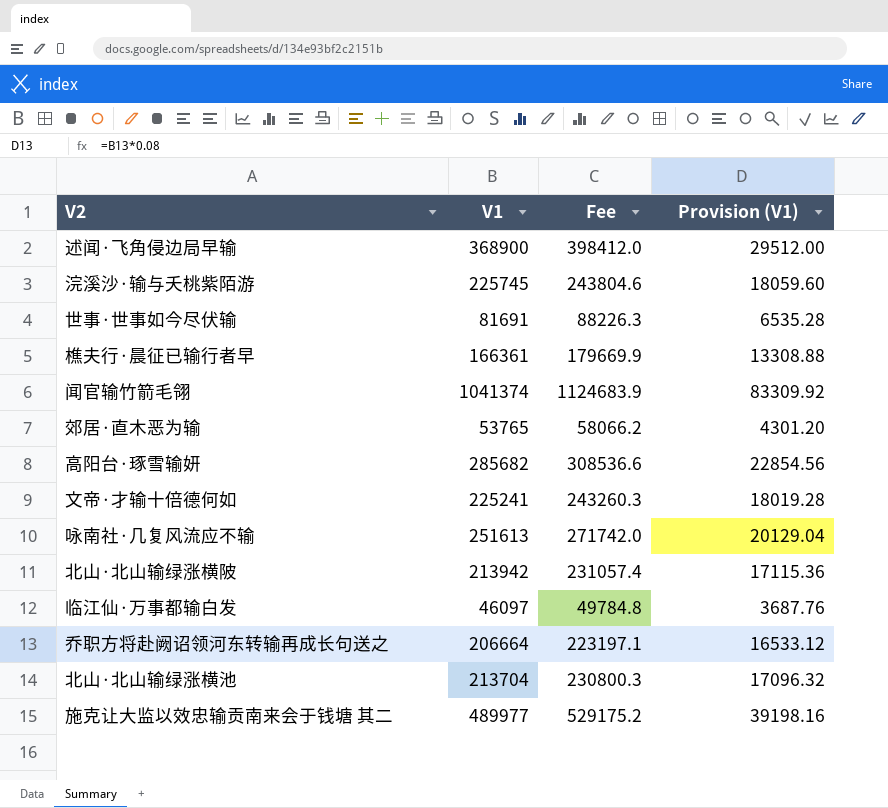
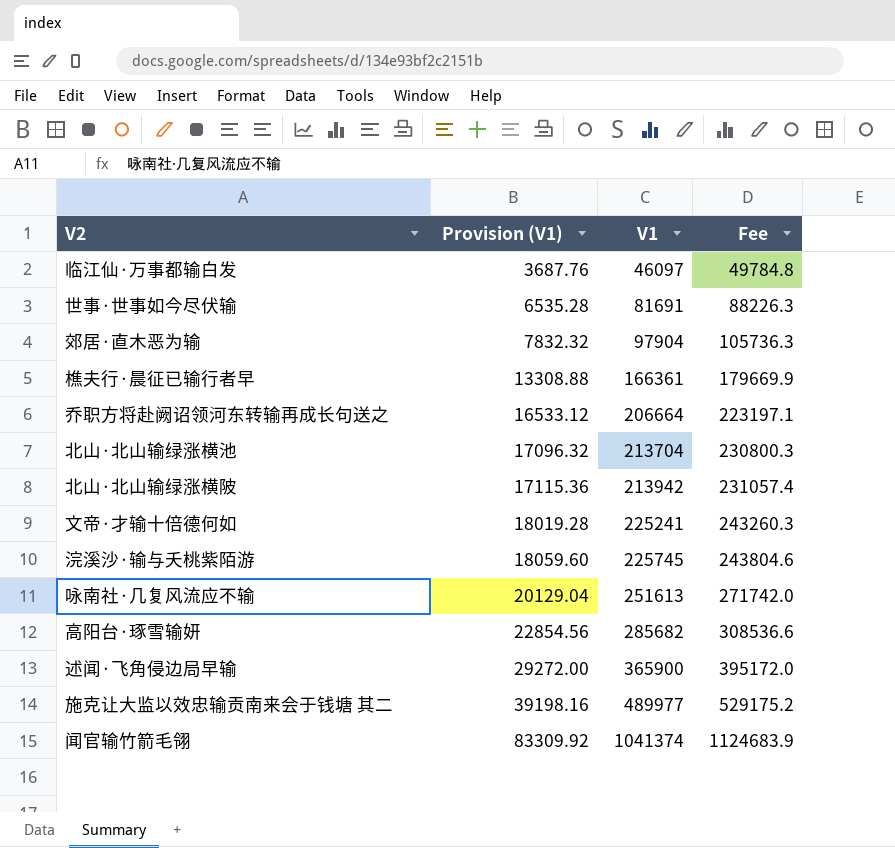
row order: none -> Provision (V1) ascending
column Provision (V1) | position: 4 -> 2
郊居·直木恶为输 | Provision (V1): 4301.20 -> 7832.32
郊居·直木恶为输 | V1: 53765 -> 97904
郊居·直木恶为输 | Fee: 58066.2 -> 105736.3
述闻·飞角侵边局早输 | Provision (V1): 29512.00 -> 29272.00
述闻·飞角侵边局早输 | V1: 368900 -> 365900
述闻·飞角侵边局早输 | Fee: 398412.0 -> 395172.0

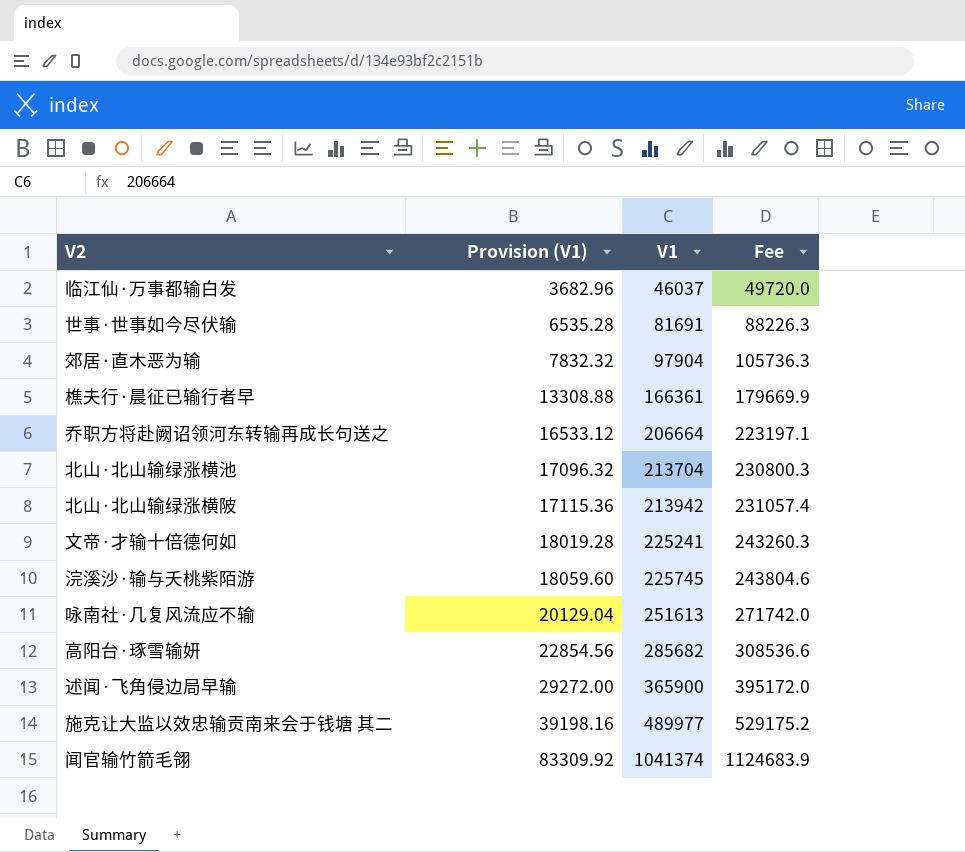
临江仙·万事都输白发 | Provision (V1): 3687.76 -> 3682.96
临江仙·万事都输白发 | V1: 46097 -> 46037
临江仙·万事都输白发 | Fee: 49784.8 -> 49720.0

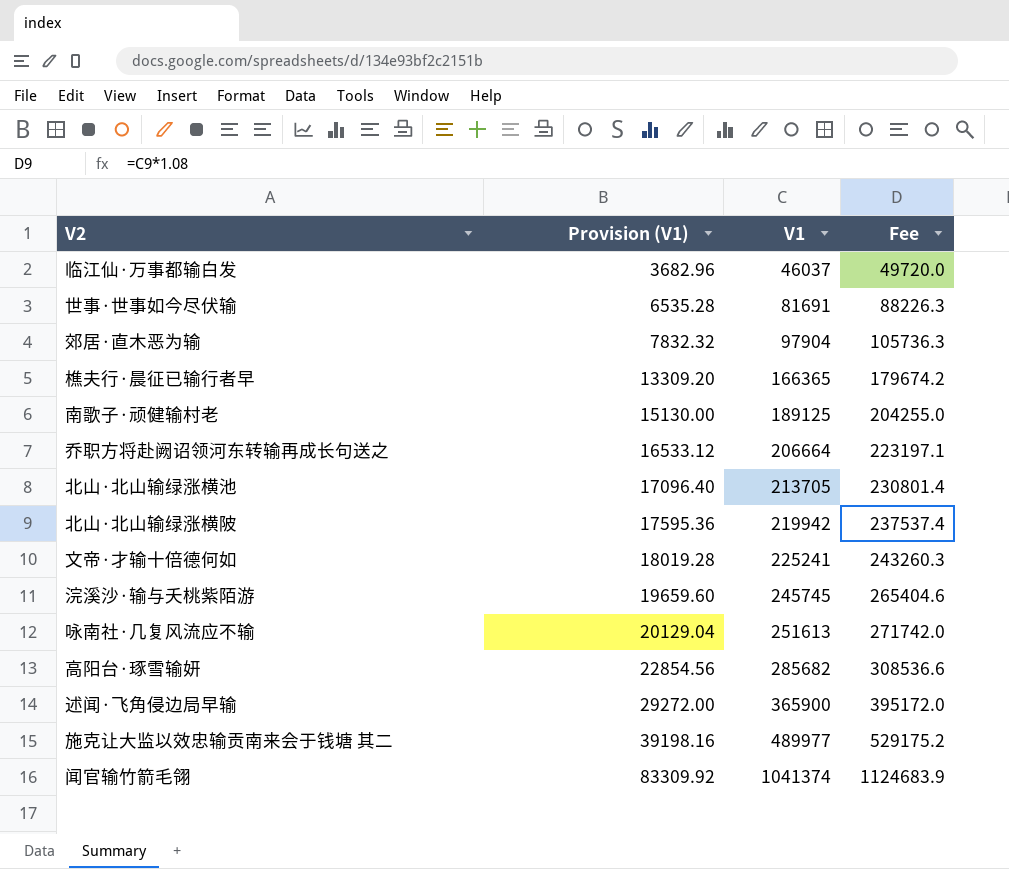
樵夫行·晨征已输行者早 | Provision (V1): 13308.88 -> 13309.20
樵夫行·晨征已输行者早 | V1: 166361 -> 166365
樵夫行·晨征已输行者早 | Fee: 179669.9 -> 179674.2
row 南歌子·顽健输村老: none -> 15130.00 | 189125 | 204255.0
北山·北山输绿涨横池 | Provision (V1): 17096.32 -> 17096.40
北山·北山输绿涨横池 | V1: 213704 -> 213705
北山·北山输绿涨横池 | Fee: 230800.3 -> 230801.4
北山·北山输绿涨横陂 | Provision (V1): 17115.36 -> 17595.36
北山·北山输绿涨横陂 | V1: 213942 -> 219942
北山·北山输绿涨横陂 | Fee: 231057.4 -> 237537.4
浣溪沙·输与夭桃紫陌游 | Provision (V1): 18059.60 -> 19659.60
浣溪沙·输与夭桃紫陌游 | V1: 225745 -> 245745
浣溪沙·输与夭桃紫陌游 | Fee: 243804.6 -> 265404.6

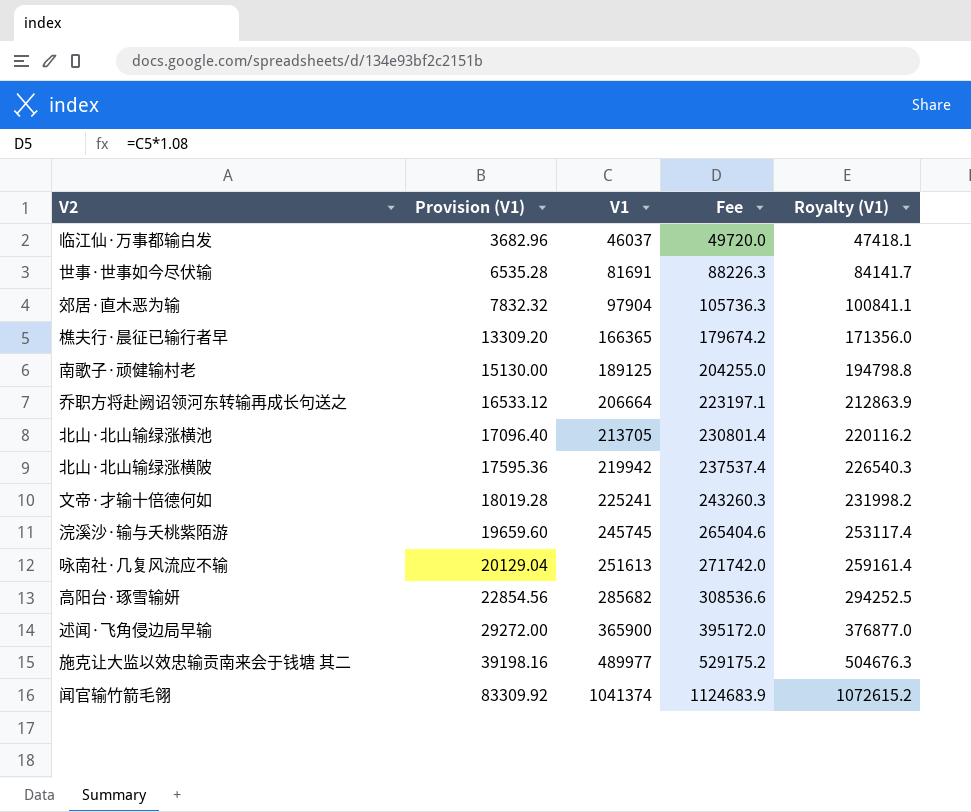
column Royalty (V1) | formula: none -> [V1] * 1.03

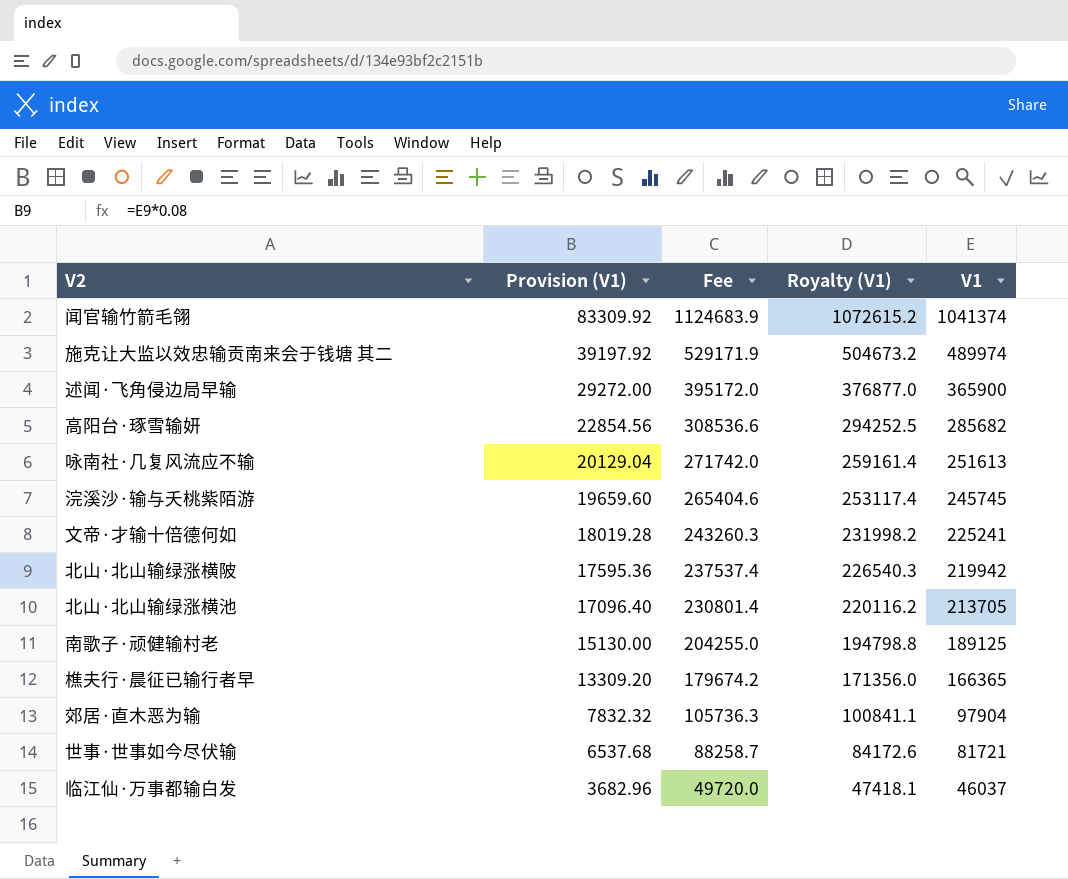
row order: Provision (V1) ascending -> Provision (V1) descending
column V1 | position: 3 -> 5
row 乔职方将赴阙诏领河东转输再成长句送之: 16533.12 | 206664 | 223197.1 | 212863.9 -> none
施克让大监以效忠输贡南来会于钱塘 其二 | Provision (V1): 39198.16 -> 39197.92
施克让大监以效忠输贡南来会于钱塘 其二 | Fee: 529175.2 -> 529171.9
施克让大监以效忠输贡南来会于钱塘 其二 | Royalty (V1): 504676.3 -> 504673.2
施克让大监以效忠输贡南来会于钱塘 其二 | V1: 489977 -> 489974
世事·世事如今尽伏输 | Provision (V1): 6535.28 -> 6537.68
世事·世事如今尽伏输 | Fee: 88226.3 -> 88258.7
世事·世事如今尽伏输 | Royalty (V1): 84141.7 -> 84172.6
世事·世事如今尽伏输 | V1: 81691 -> 81721

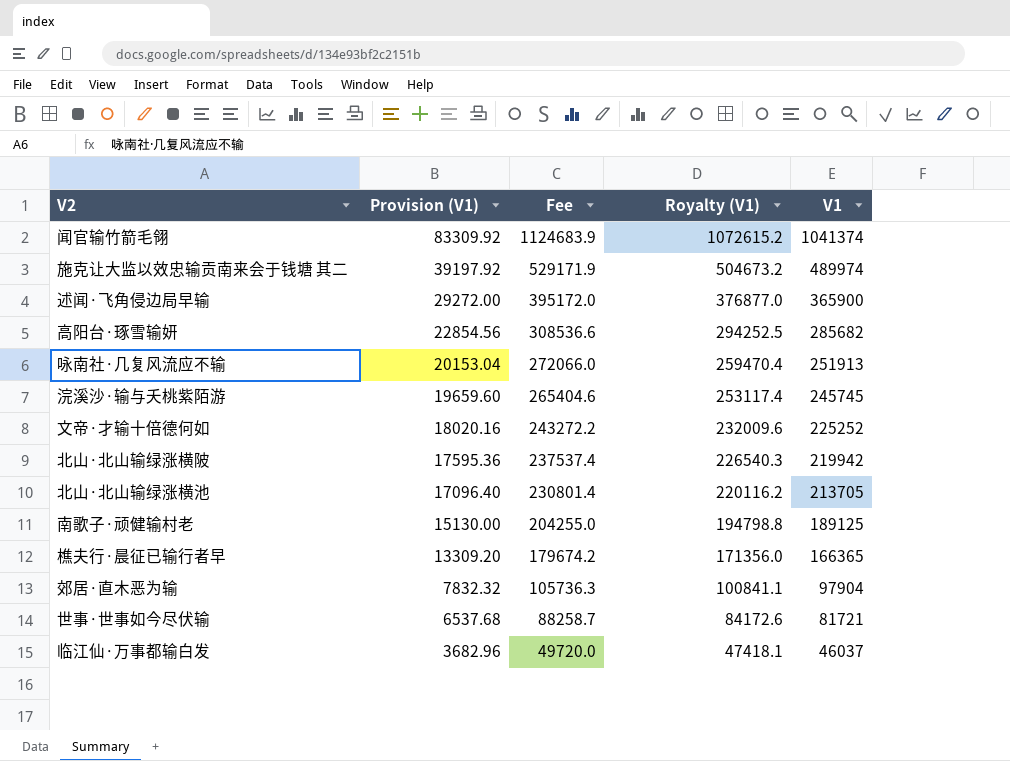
咏南社·几复风流应不输 | Provision (V1): 20129.04 -> 20153.04
咏南社·几复风流应不输 | Fee: 271742.0 -> 272066.0
咏南社·几复风流应不输 | Royalty (V1): 259161.4 -> 259470.4
咏南社·几复风流应不输 | V1: 251613 -> 251913
文帝·才输十倍德何如 | Provision (V1): 18019.28 -> 18020.16
文帝·才输十倍德何如 | Fee: 243260.3 -> 243272.2
文帝·才输十倍德何如 | Royalty (V1): 231998.2 -> 232009.6
文帝·才输十倍德何如 | V1: 225241 -> 225252

